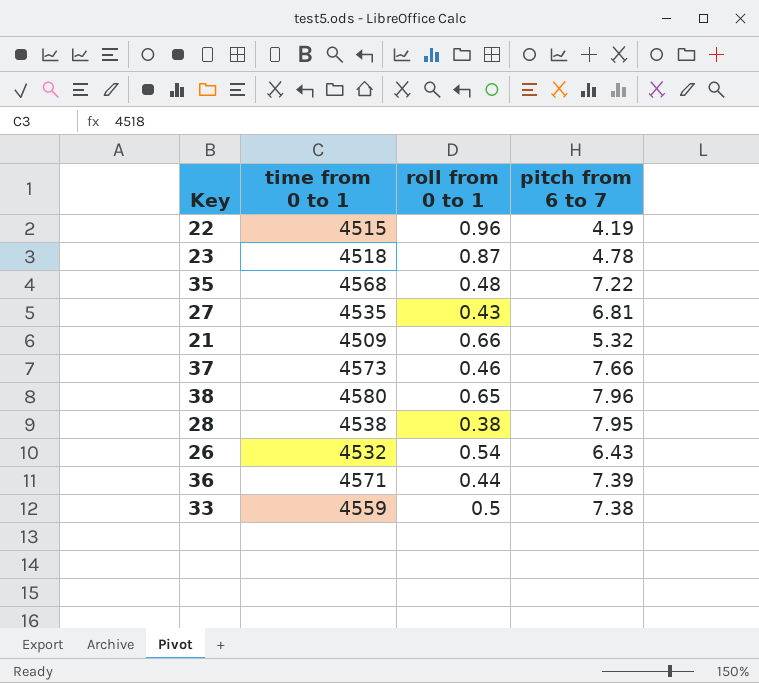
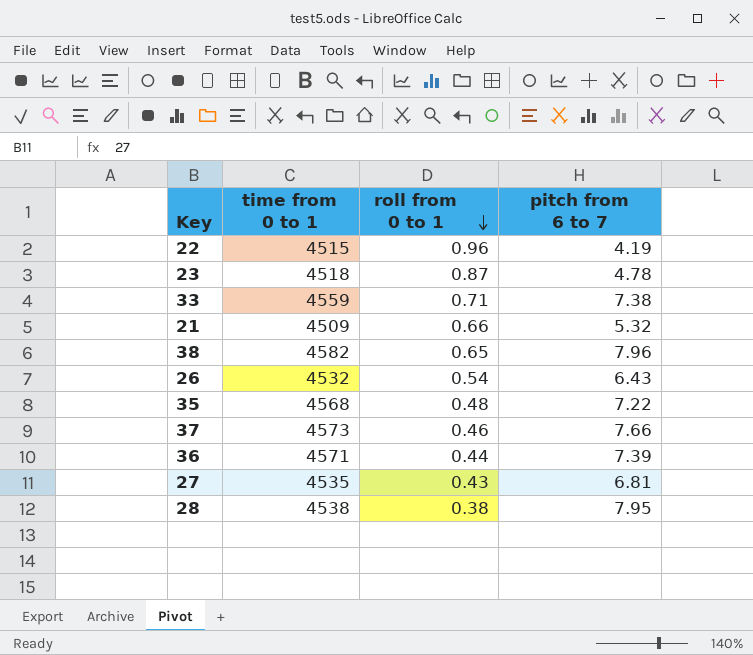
row order: none -> roll from 0 to 1 descending
33 | roll from 0 to 1: 0.5 -> 0.71
38 | time from 0 to 1: 4580 -> 4582

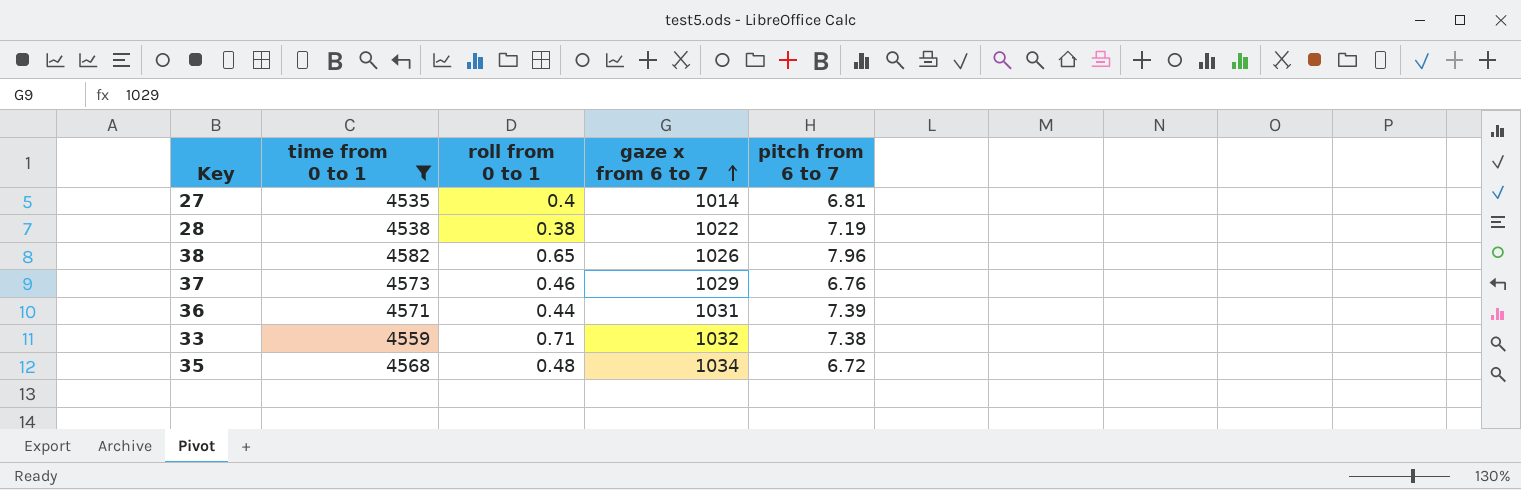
filter: none -> time from 0 to 1 >= 4535
row order: roll from 0 to 1 descending -> gaze x from 6 to 7 ascending
column gaze x from 6 to 7 | position: none -> 4
27 | roll from 0 to 1: 0.43 -> 0.4
28 | pitch from 6 to 7: 7.95 -> 7.19
37 | pitch from 6 to 7: 7.66 -> 6.76
35 | pitch from 6 to 7: 7.22 -> 6.72

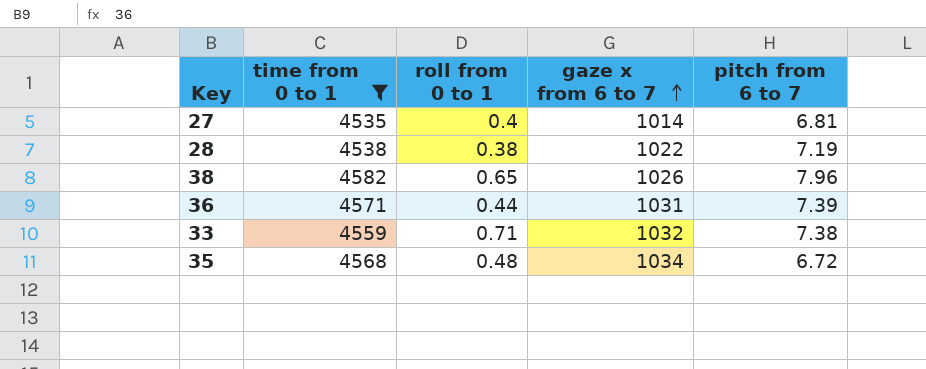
row 37: 4573 | 0.46 | 1029 | 6.76 -> none

